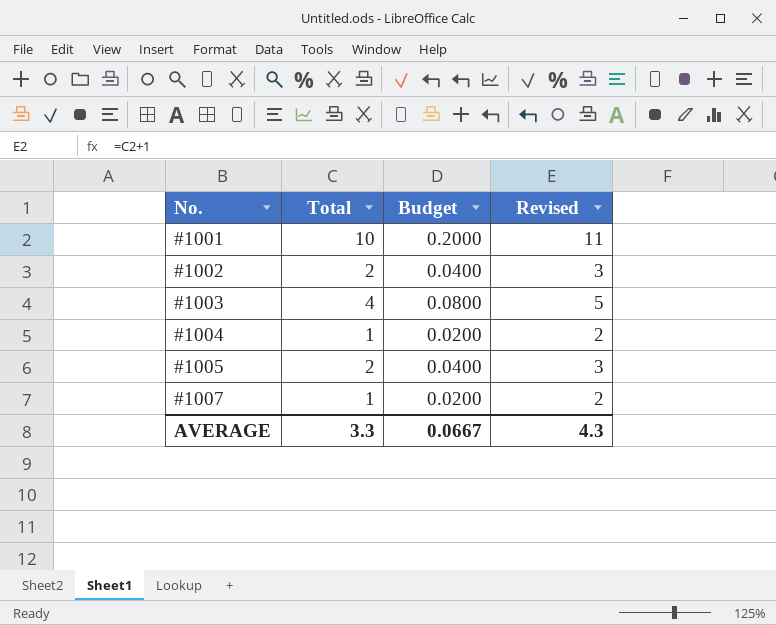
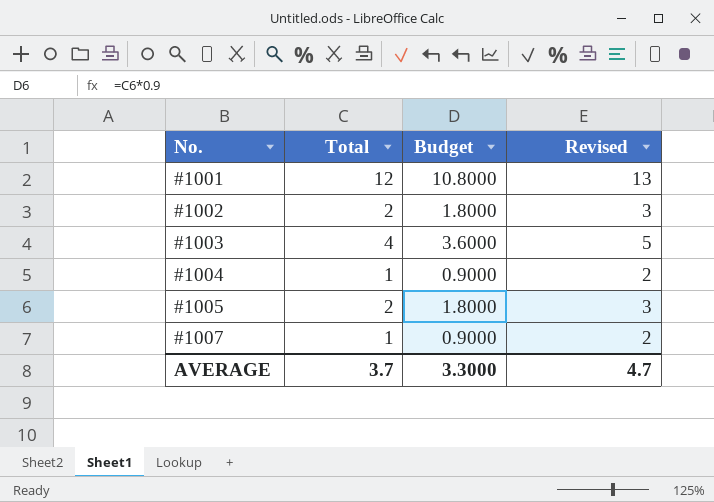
column Budget | formula: [Total] * 0.02 -> [Total] * 0.9
#1001 | Total: 10 -> 12
#1001 | Revised: 11 -> 13
AVERAGE | Total: 3.3 -> 3.7
AVERAGE | Budget: 0.0667 -> 3.3000
AVERAGE | Revised: 4.3 -> 4.7

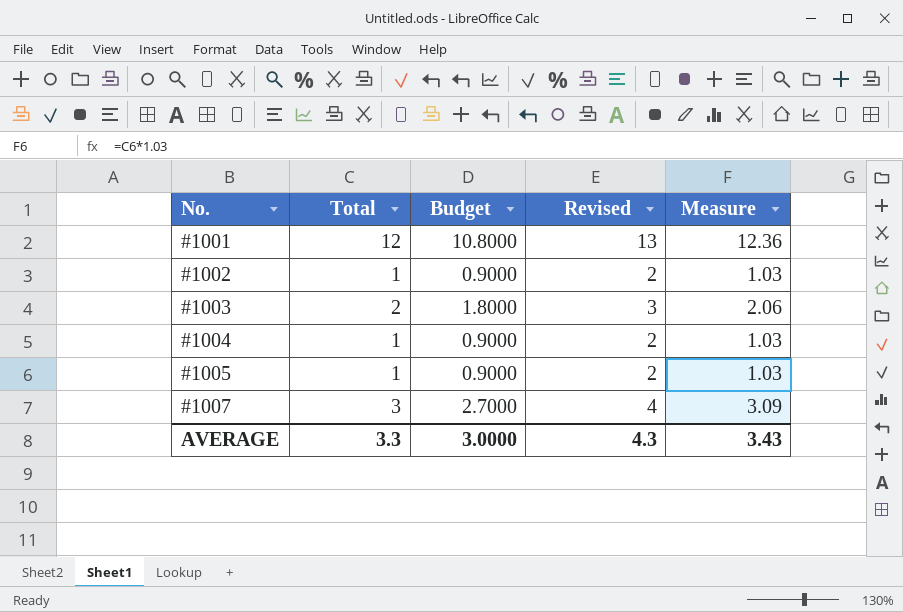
column Measure | formula: none -> [Total] * 1.03
#1002 | Total: 2 -> 1
#1002 | Budget: 1.8000 -> 0.9000
#1002 | Revised: 3 -> 2
#1003 | Total: 4 -> 2
#1003 | Budget: 3.6000 -> 1.8000
#1003 | Revised: 5 -> 3
#1005 | Total: 2 -> 1
#1005 | Budget: 1.8000 -> 0.9000
#1005 | Revised: 3 -> 2
#1007 | Total: 1 -> 3
#1007 | Budget: 0.9000 -> 2.7000
#1007 | Revised: 2 -> 4
AVERAGE | Total: 3.7 -> 3.3
AVERAGE | Budget: 3.3000 -> 3.0000
AVERAGE | Revised: 4.7 -> 4.3

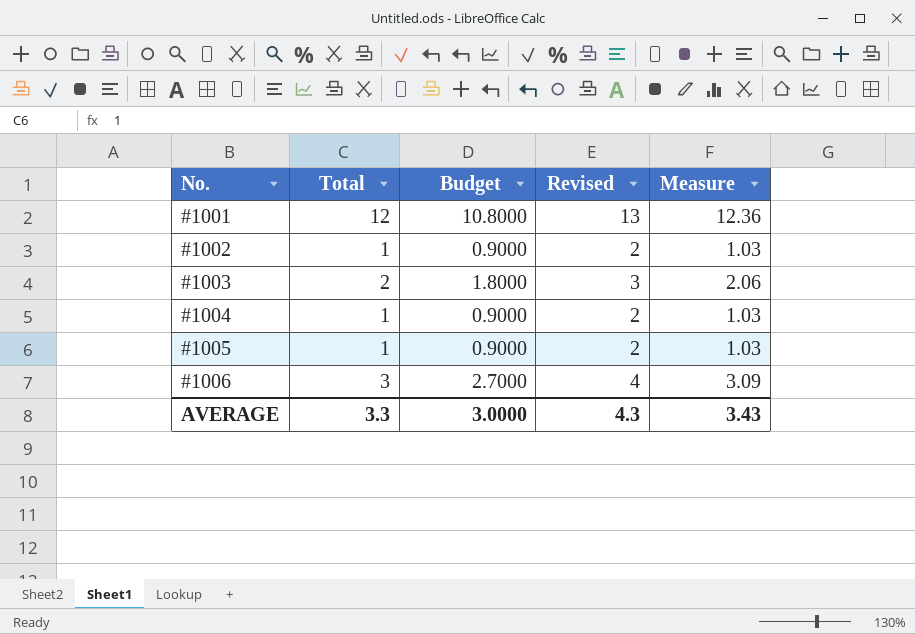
row #1007: 3 | 2.7000 | 4 | 3.09 -> none
row #1006: none -> 3 | 2.7000 | 4 | 3.09

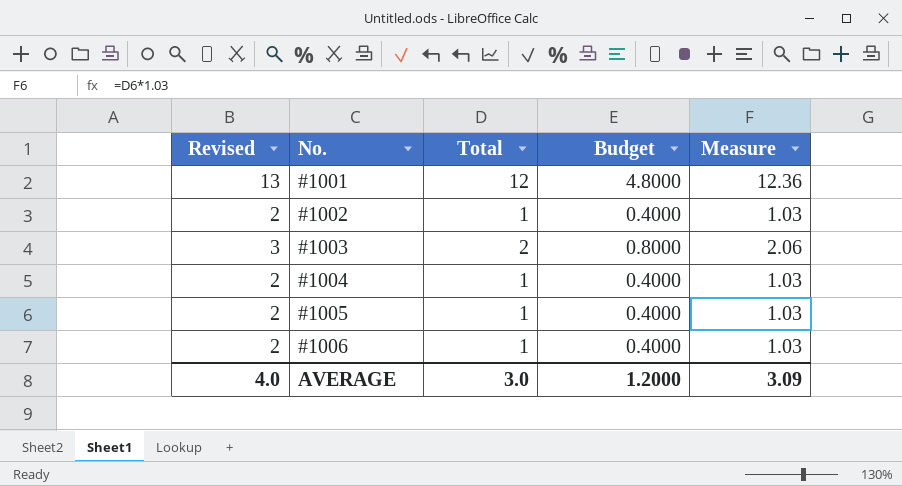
column Revised | position: 4 -> 1
column Budget | formula: [Total] * 0.9 -> [Total] * 0.4
#1006 | Revised: 4 -> 2
#1006 | Total: 3 -> 1
#1006 | Measure: 3.09 -> 1.03
AVERAGE | Revised: 4.3 -> 4.0
AVERAGE | Total: 3.3 -> 3.0
AVERAGE | Budget: 3.0000 -> 1.2000
AVERAGE | Measure: 3.43 -> 3.09

